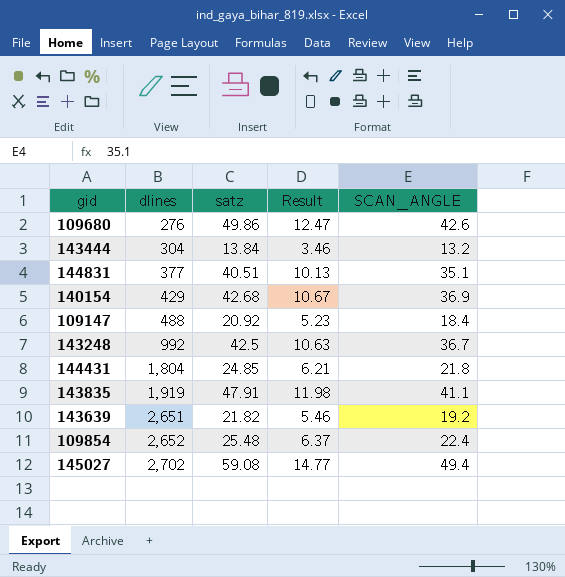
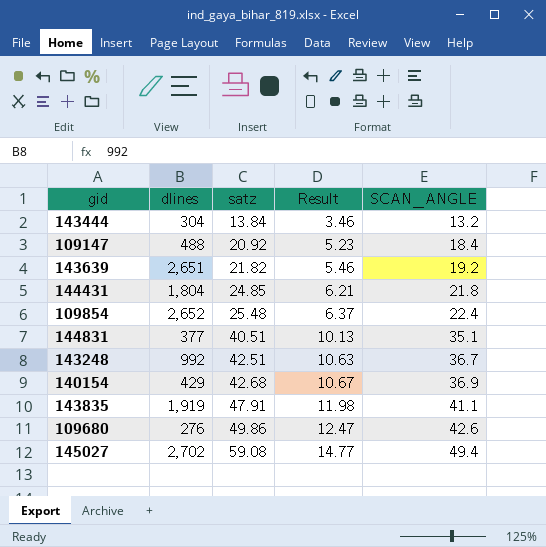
row order: dlines ascending -> satz ascending
143248 | satz: 42.5 -> 42.51

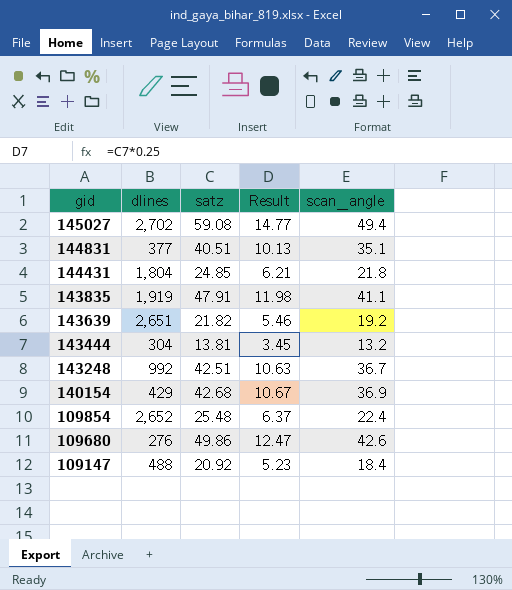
row order: satz ascending -> gid descending
column name: SCAN_ANGLE -> scan_angle
143444 | satz: 13.84 -> 13.81
143444 | Result: 3.46 -> 3.45

